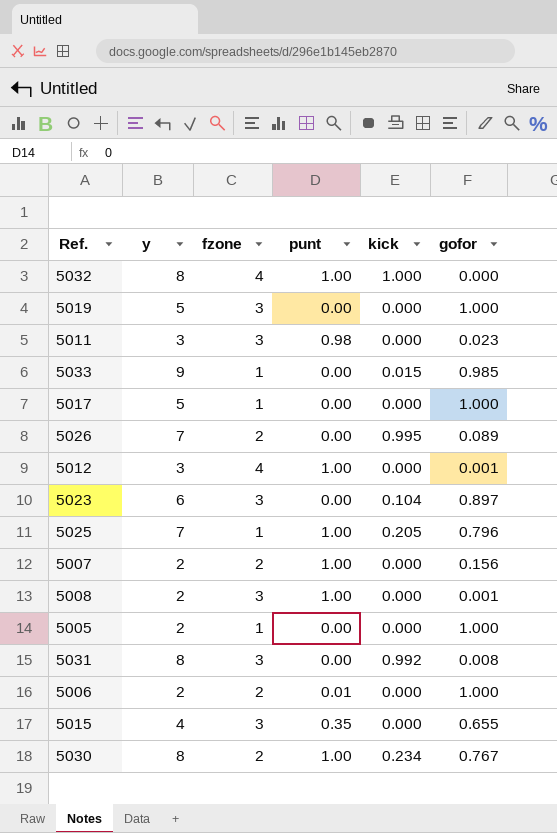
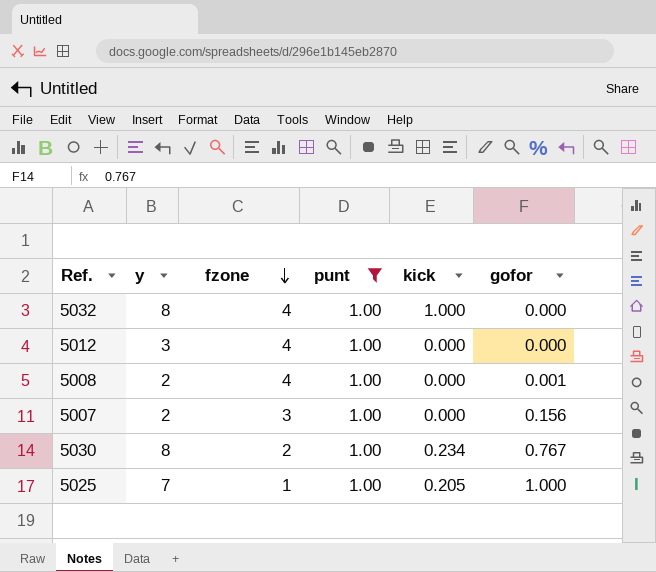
filter: none -> punt = 1.00
row order: none -> fzone descending
5012 | gofor: 0.001 -> 0.000
5008 | fzone: 3 -> 4
5007 | fzone: 2 -> 3
5025 | gofor: 0.796 -> 1.000

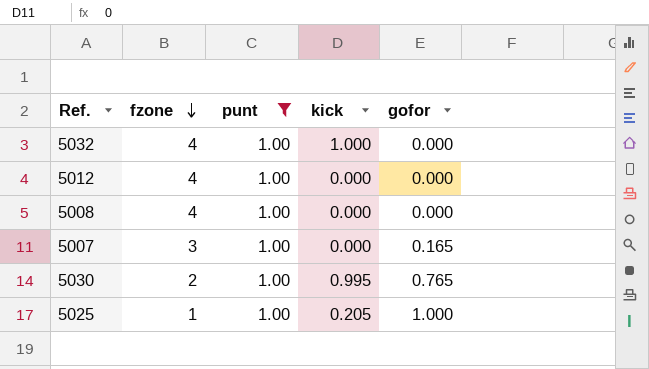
column y | position: 2 -> none
5008 | gofor: 0.001 -> 0.000
5007 | gofor: 0.156 -> 0.165
5030 | kick: 0.234 -> 0.995
5030 | gofor: 0.767 -> 0.765

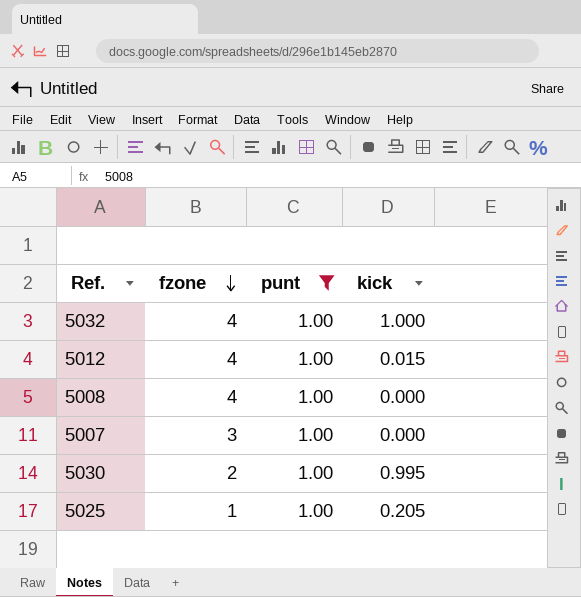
column gofor | position: 5 -> none
5012 | kick: 0.000 -> 0.015

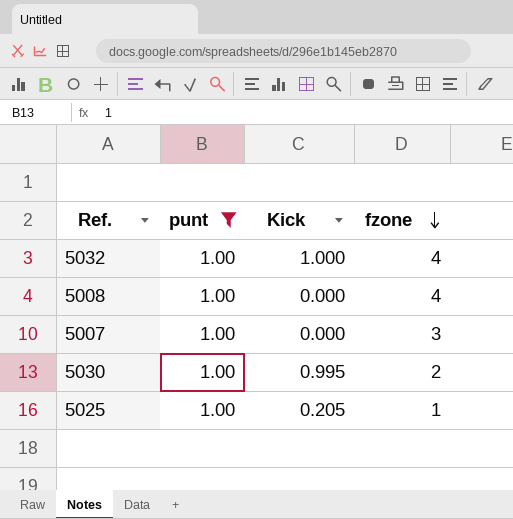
column name: kick -> Kick
column fzone | position: 2 -> 4
row 5012: 4 | 1.00 | 0.015 -> none

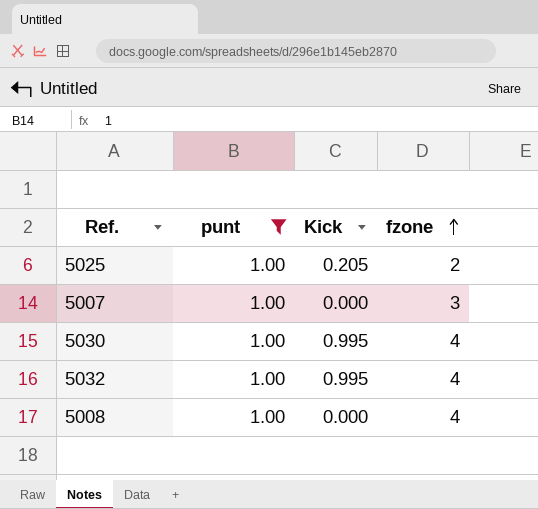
row order: fzone descending -> fzone ascending
5025 | fzone: 1 -> 2
5030 | fzone: 2 -> 4
5032 | Kick: 1.000 -> 0.995

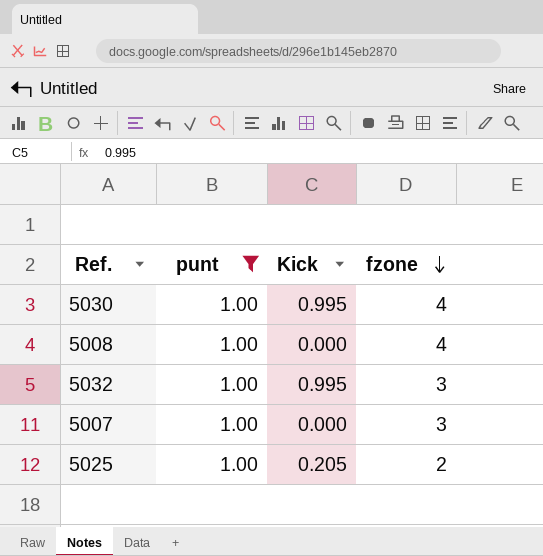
row order: fzone ascending -> fzone descending
5032 | fzone: 4 -> 3

